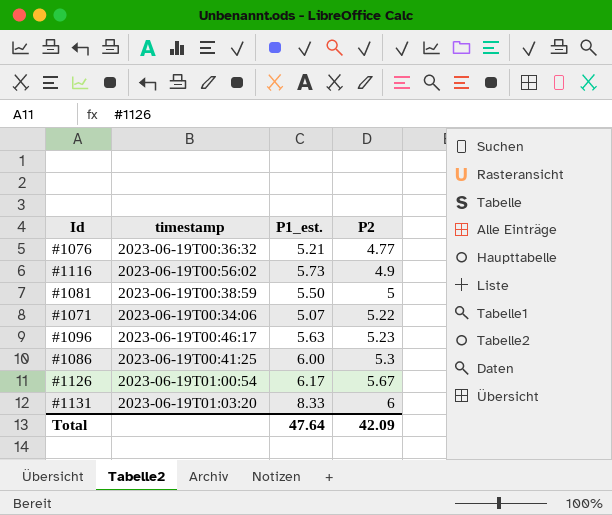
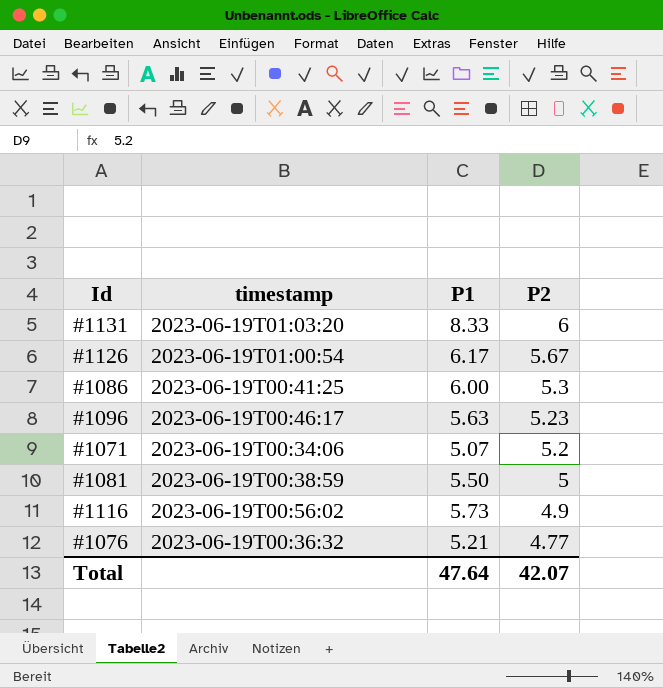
row order: P2 ascending -> P2 descending
column name: P1_est. -> P1
#1071 | P2: 5.22 -> 5.2
Total | P2: 42.09 -> 42.07

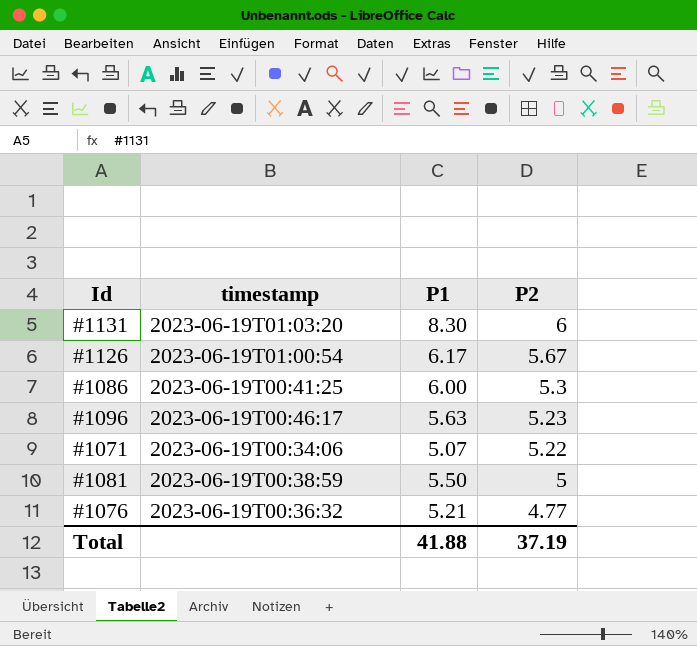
row #1116: 2023-06-19T00:56:02 | 5.73 | 4.9 -> none
#1131 | P1: 8.33 -> 8.30
#1071 | P2: 5.2 -> 5.22
Total | P1: 47.64 -> 41.88
Total | P2: 42.07 -> 37.19

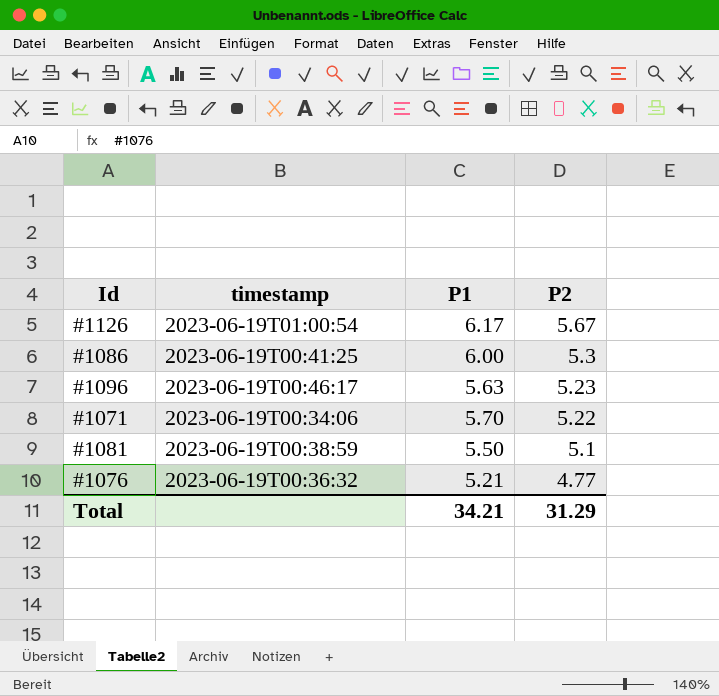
row #1131: 2023-06-19T01:03:20 | 8.30 | 6 -> none
#1071 | P1: 5.07 -> 5.70
#1081 | P2: 5 -> 5.1
Total | P1: 41.88 -> 34.21
Total | P2: 37.19 -> 31.29

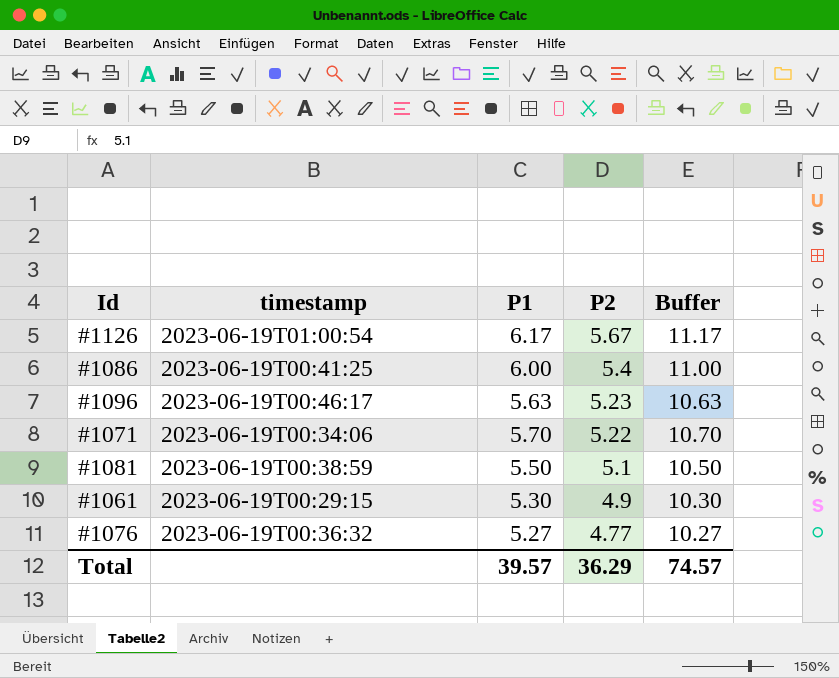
column Buffer | formula: none -> [P1] + 5
#1086 | P2: 5.3 -> 5.4
row #1061: none -> 2023-06-19T00:29:15 | 5.30 | 4.9 | 10.30
#1076 | P1: 5.21 -> 5.27
Total | P1: 34.21 -> 39.57
Total | P2: 31.29 -> 36.29

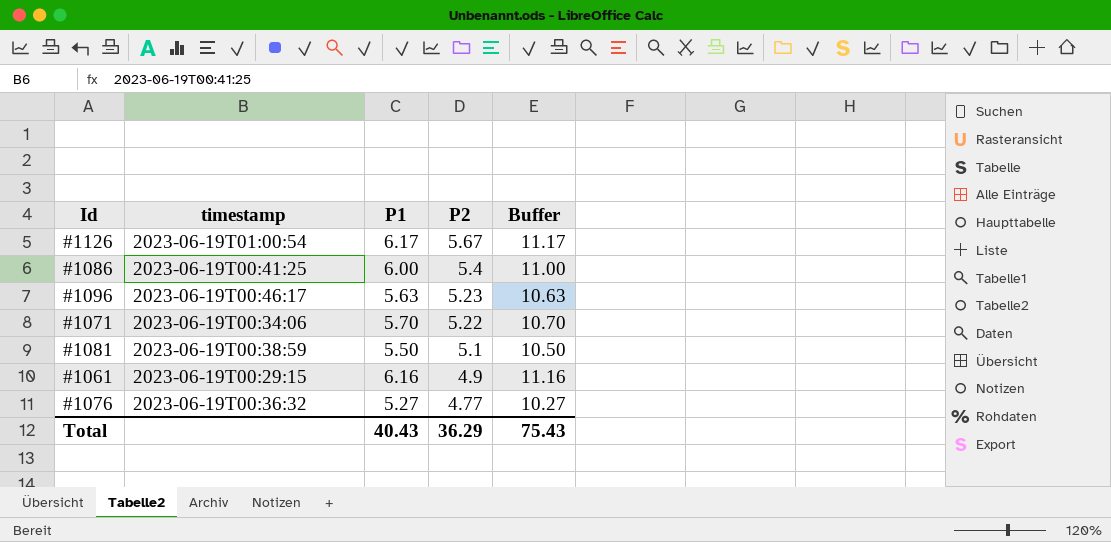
#1061 | P1: 5.30 -> 6.16
#1061 | Buffer: 10.30 -> 11.16
Total | P1: 39.57 -> 40.43
Total | Buffer: 74.57 -> 75.43

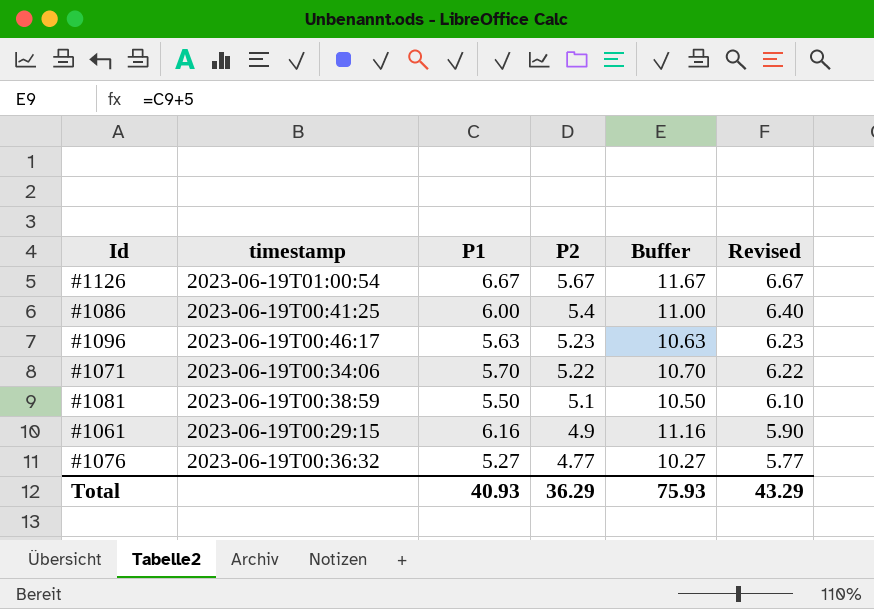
column Revised | formula: none -> [P2] + 1
#1126 | P1: 6.17 -> 6.67
#1126 | Buffer: 11.17 -> 11.67
Total | P1: 40.43 -> 40.93
Total | Buffer: 75.43 -> 75.93

